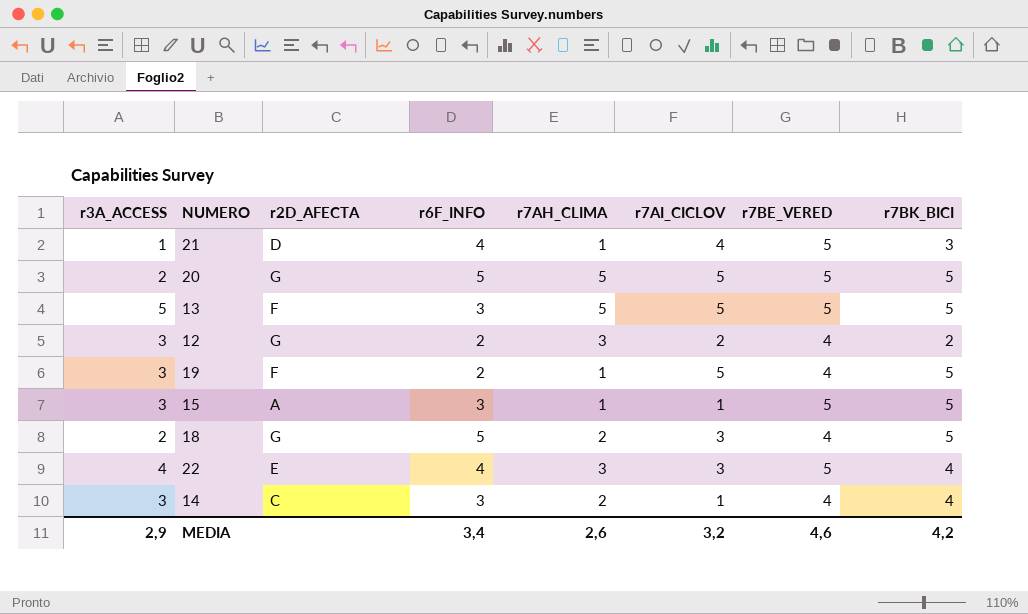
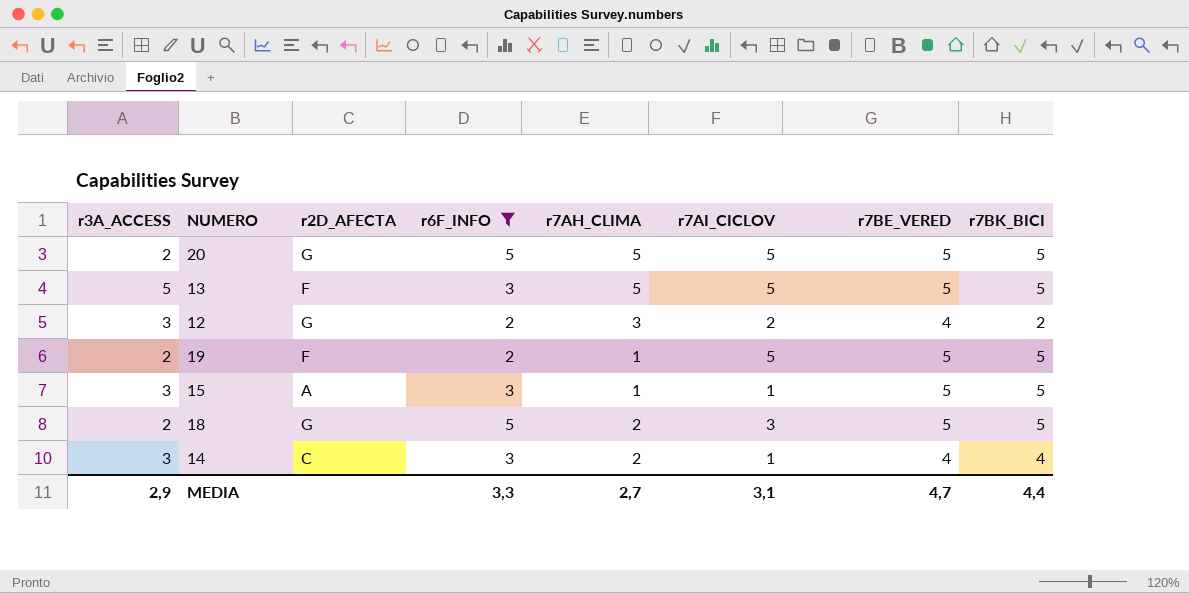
filter: none -> r6F_INFO != 4
19 | r3A_ACCESS: 3 -> 2
19 | r7BE_VERED: 4 -> 5
18 | r7BE_VERED: 4 -> 5
MEDIA | r6F_INFO: 3,4 -> 3,3
MEDIA | r7AH_CLIMA: 2,6 -> 2,7
MEDIA | r7AI_CICLOV: 3,2 -> 3,1
MEDIA | r7BE_VERED: 4,6 -> 4,7
MEDIA | r7BK_BICI: 4,2 -> 4,4

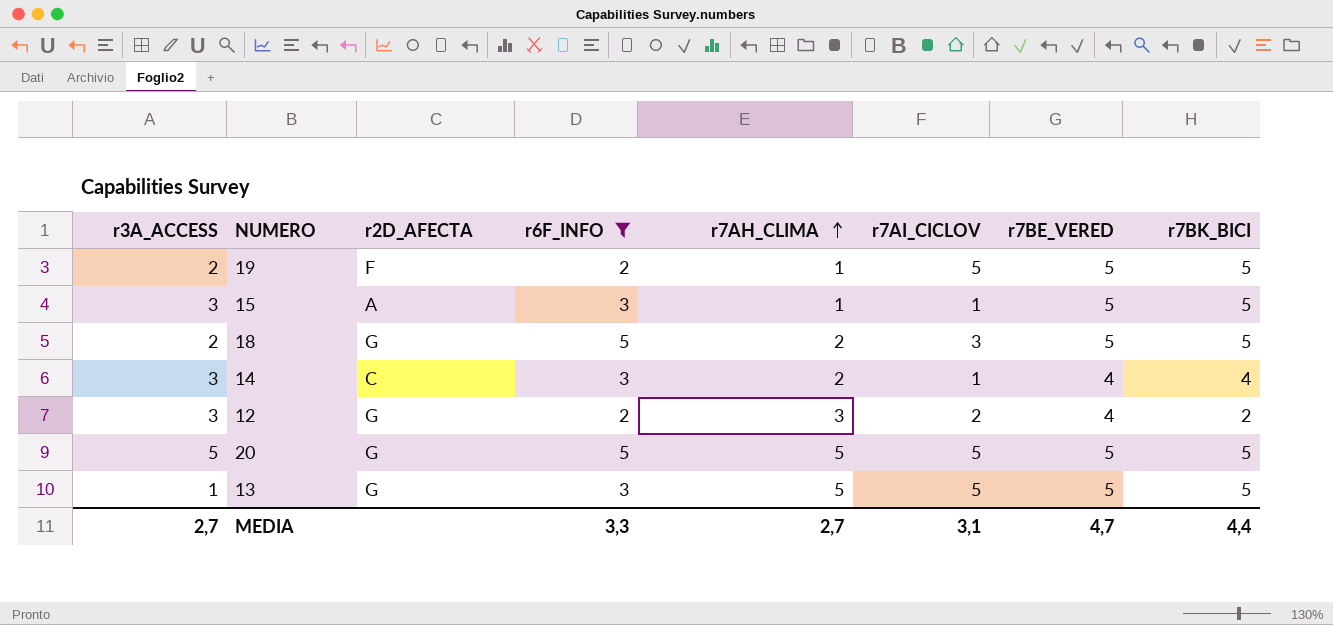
row order: none -> r7AH_CLIMA ascending
20 | r3A_ACCESS: 2 -> 5
13 | r3A_ACCESS: 5 -> 1
13 | r2D_AFECTA: F -> G
MEDIA | r3A_ACCESS: 2,9 -> 2,7

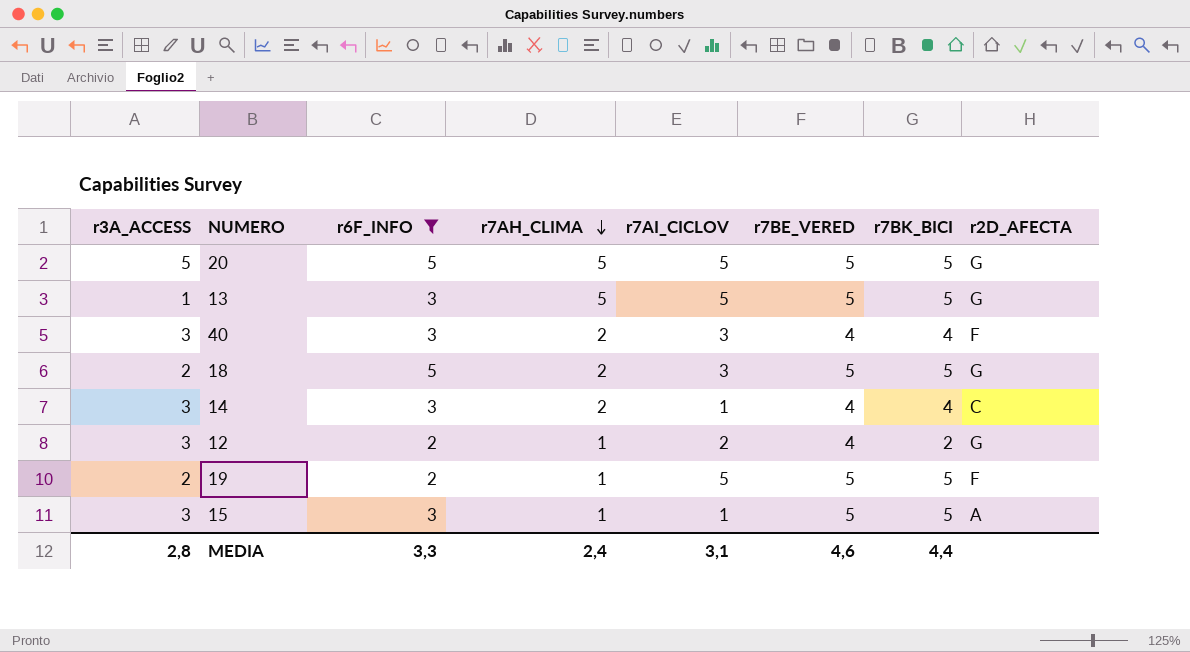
row order: r7AH_CLIMA ascending -> r7AH_CLIMA descending
column r2D_AFECTA | position: 3 -> 8
row 40: none -> 3 | 3 | 2 | 3 | 4 | 4 | F
12 | r7AH_CLIMA: 3 -> 1
MEDIA | r3A_ACCESS: 2,7 -> 2,8
MEDIA | r7AH_CLIMA: 2,7 -> 2,4
MEDIA | r7BE_VERED: 4,7 -> 4,6

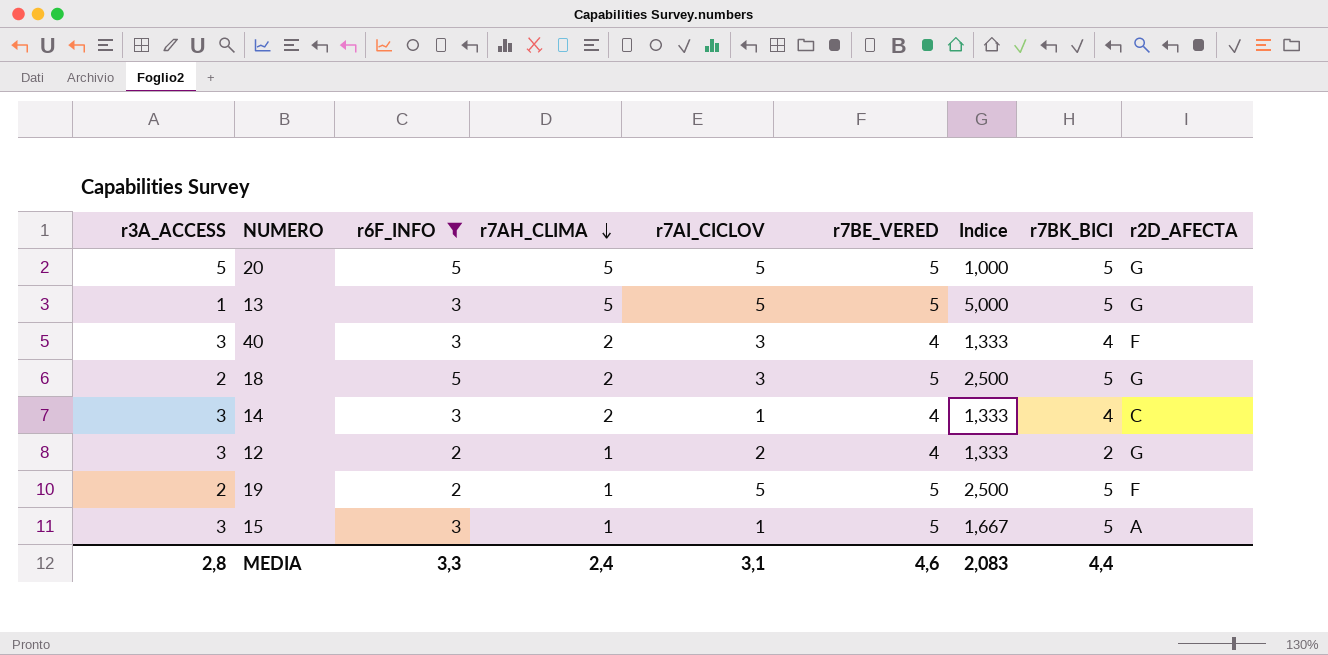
column Indice | formula: none -> [r7BE_VERED] / [r3A_ACCESS]

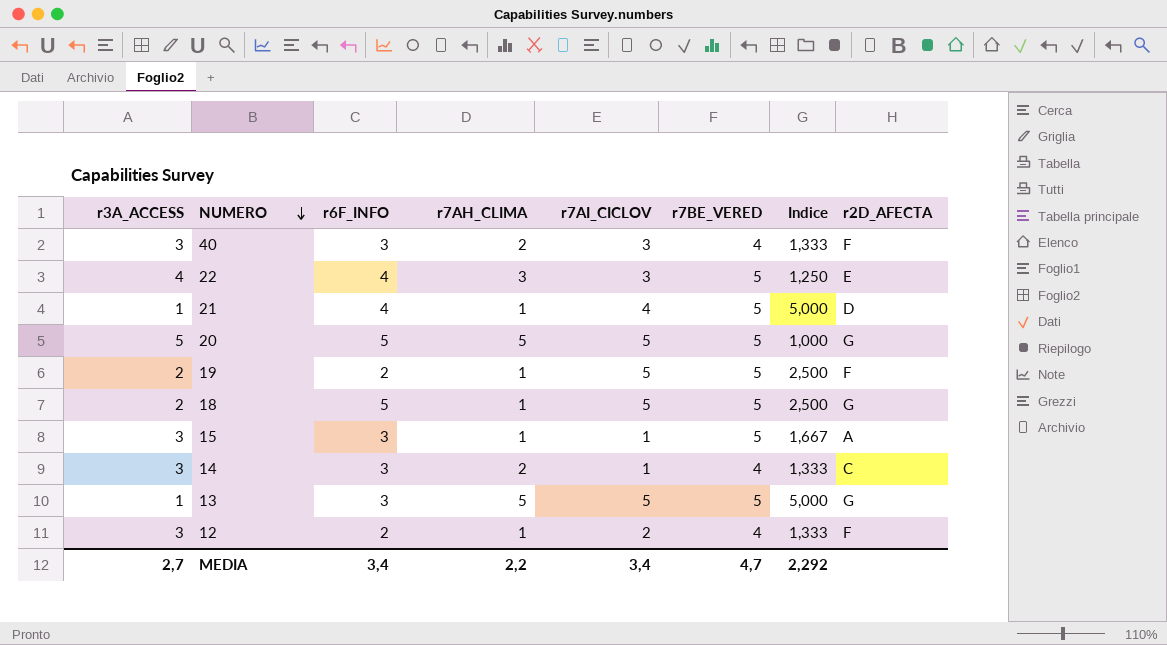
filter: r6F_INFO != 4 -> none
row order: r7AH_CLIMA descending -> NUMERO descending
column r7BK_BICI | position: 8 -> none
18 | r7AH_CLIMA: 2 -> 1
18 | r7AI_CICLOV: 3 -> 5
12 | r2D_AFECTA: G -> F
MEDIA | r3A_ACCESS: 2,8 -> 2,7
MEDIA | r6F_INFO: 3,3 -> 3,4
MEDIA | r7AH_CLIMA: 2,4 -> 2,2
MEDIA | r7AI_CICLOV: 3,1 -> 3,4
MEDIA | r7BE_VERED: 4,6 -> 4,7
MEDIA | Indice: 2,083 -> 2,292

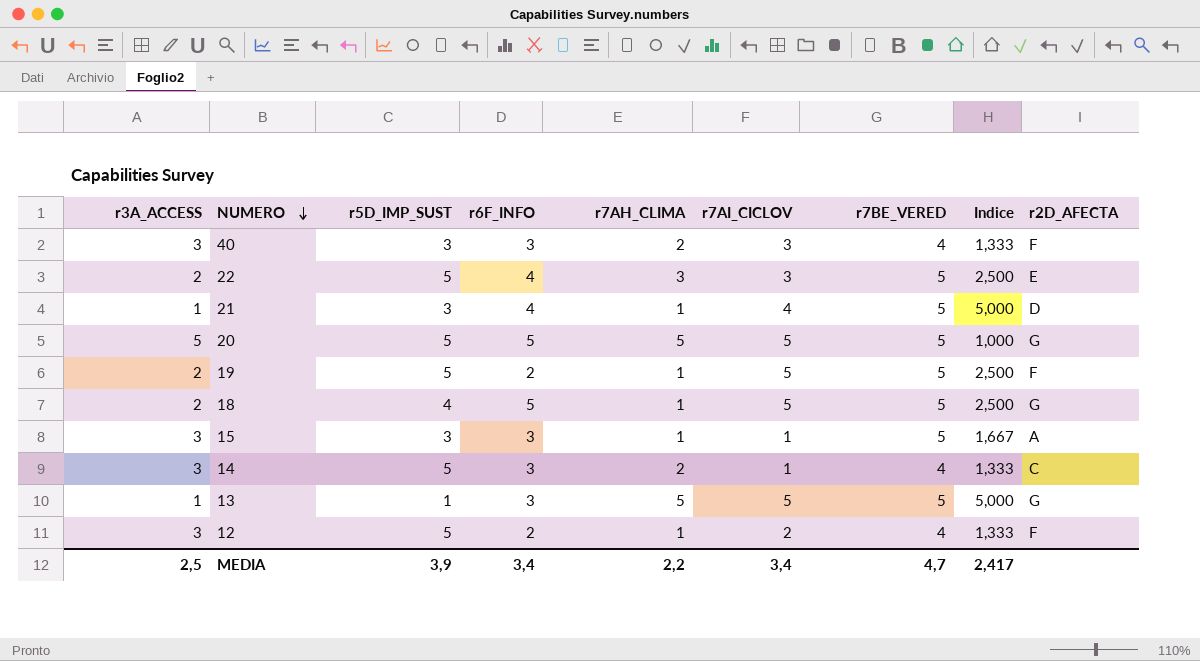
column r5D_IMP_SUST | position: none -> 3
22 | r3A_ACCESS: 4 -> 2
22 | Indice: 1,250 -> 2,500
MEDIA | r3A_ACCESS: 2,7 -> 2,5
MEDIA | Indice: 2,292 -> 2,417

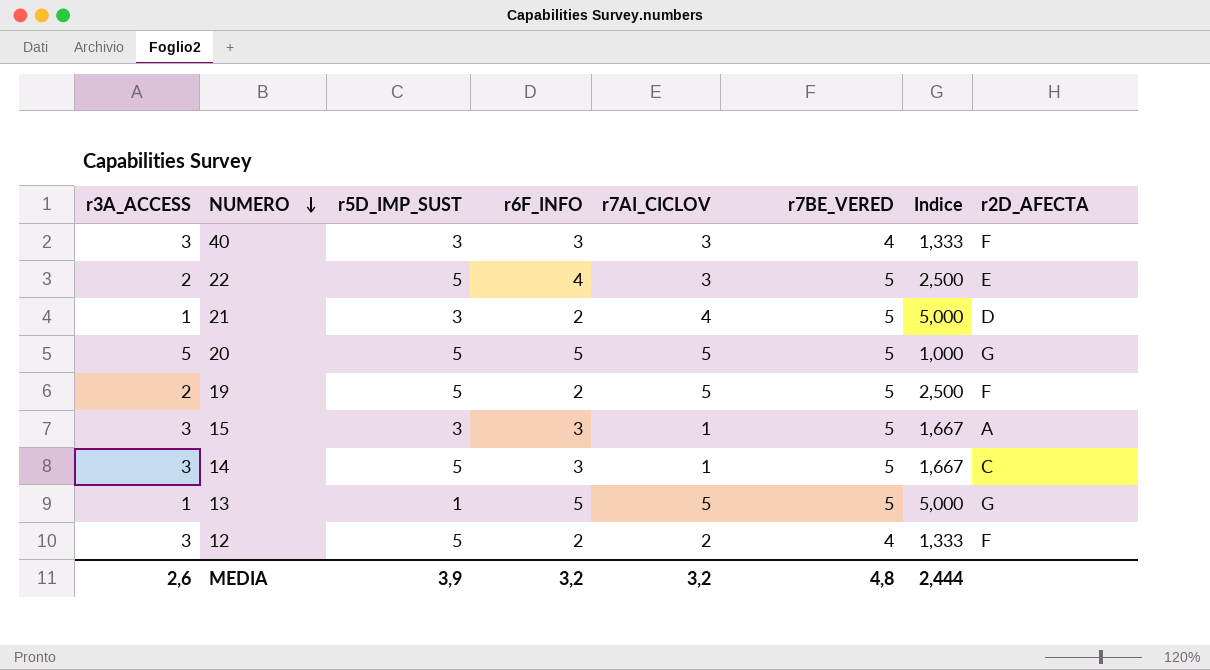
column r7AH_CLIMA | position: 5 -> none
row 18: 2 | 4 | 5 | 1 | 5 | 5 | 2,500 | G -> none
21 | r6F_INFO: 4 -> 2
14 | r7BE_VERED: 4 -> 5
14 | Indice: 1,333 -> 1,667
13 | r6F_INFO: 3 -> 5
MEDIA | r3A_ACCESS: 2,5 -> 2,6
MEDIA | r6F_INFO: 3,4 -> 3,2
MEDIA | r7AI_CICLOV: 3,4 -> 3,2
MEDIA | r7BE_VERED: 4,7 -> 4,8
MEDIA | Indice: 2,417 -> 2,444

